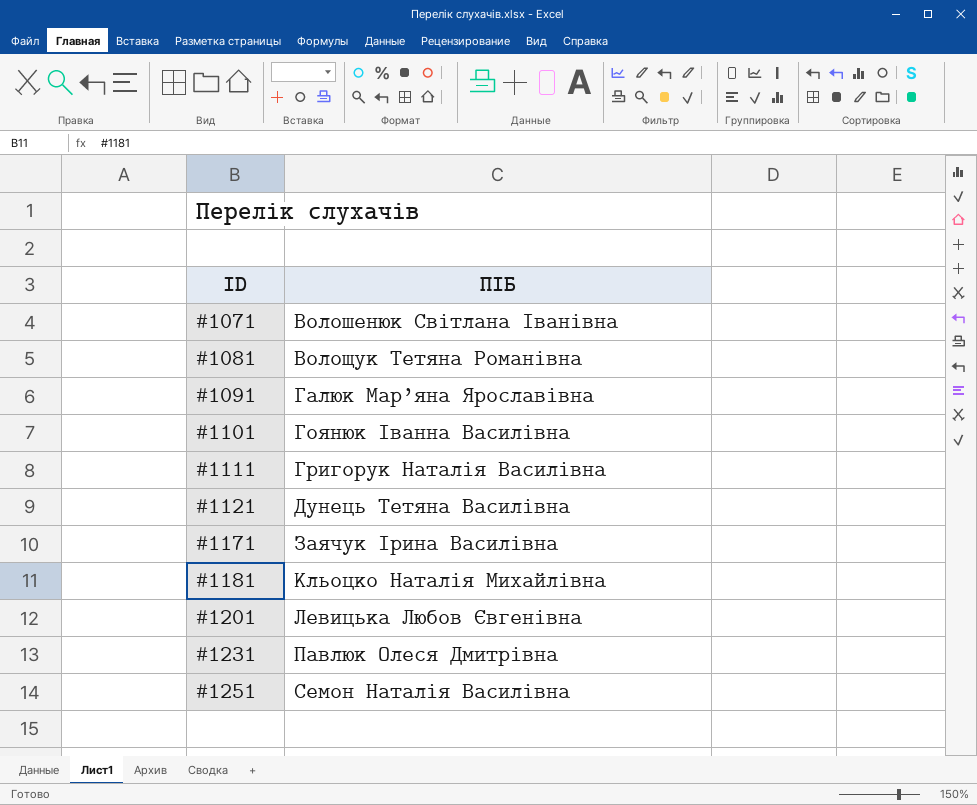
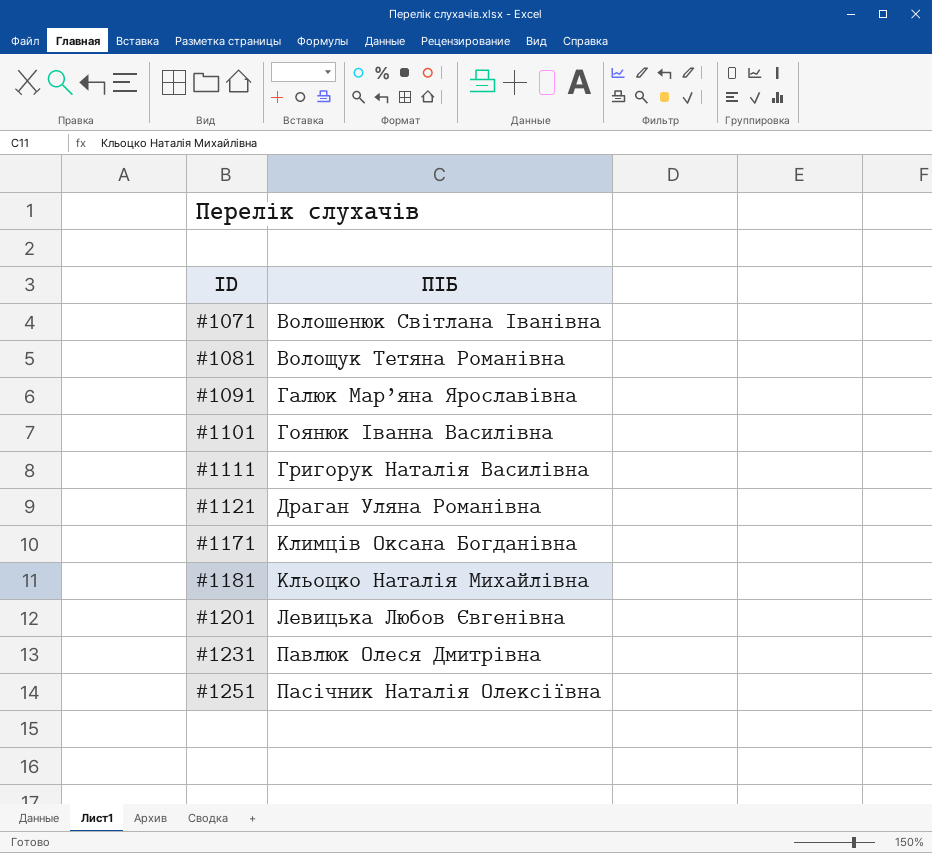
#1121 | ПІБ: Дунець Тетяна Василівна -> Драган Уляна Романівна
#1171 | ПІБ: Заячук Ірина Василівна -> Климців Оксана Богданівна
#1251 | ПІБ: Семон Наталія Василівна -> Пасічник Наталія Олексіївна

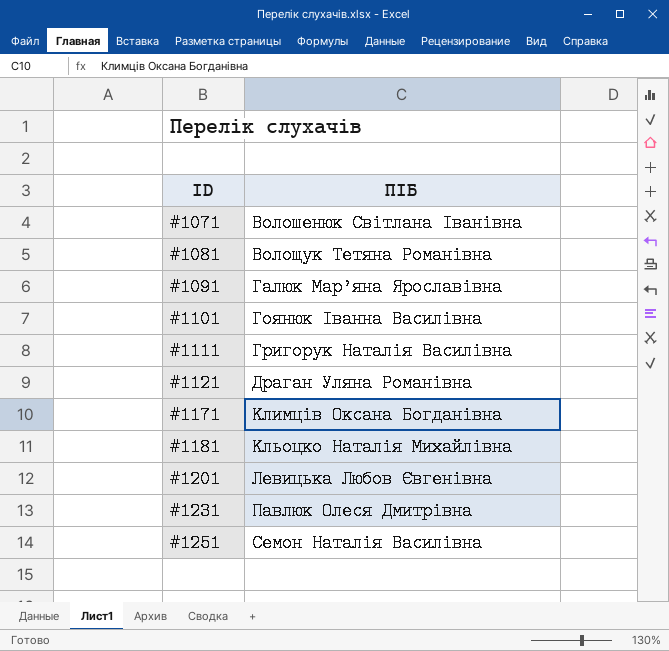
#1251 | ПІБ: Пасічник Наталія Олексіївна -> Семон Наталія Василівна

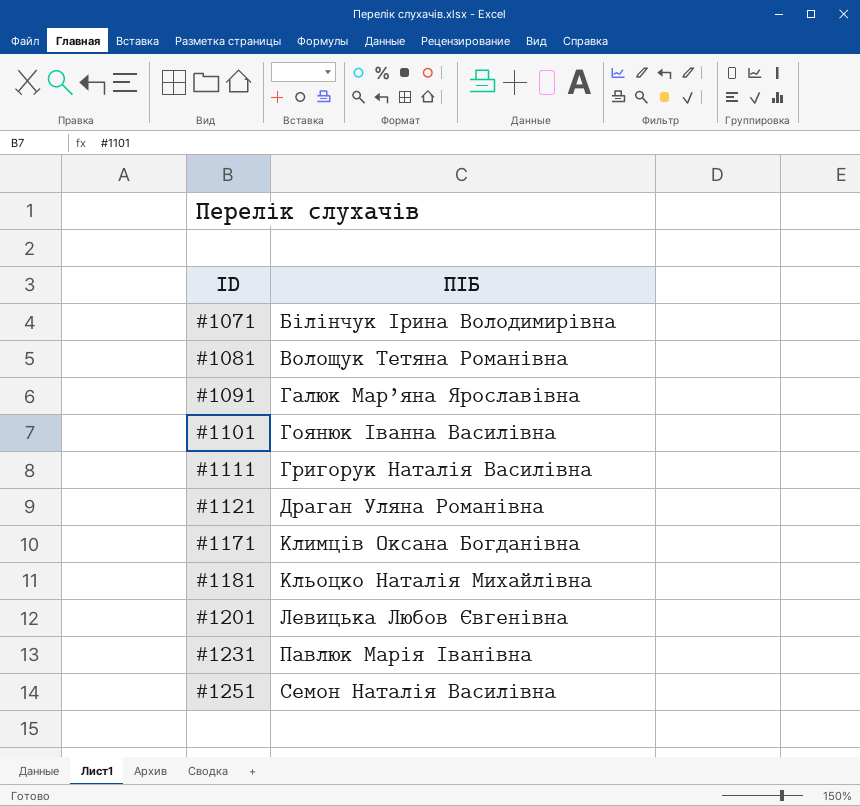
#1071 | ПІБ: Волошенюк Світлана Іванівна -> Білінчук Ірина Володимирівна
#1231 | ПІБ: Павлюк Олеся Дмитрівна -> Павлюк Марія Іванівна

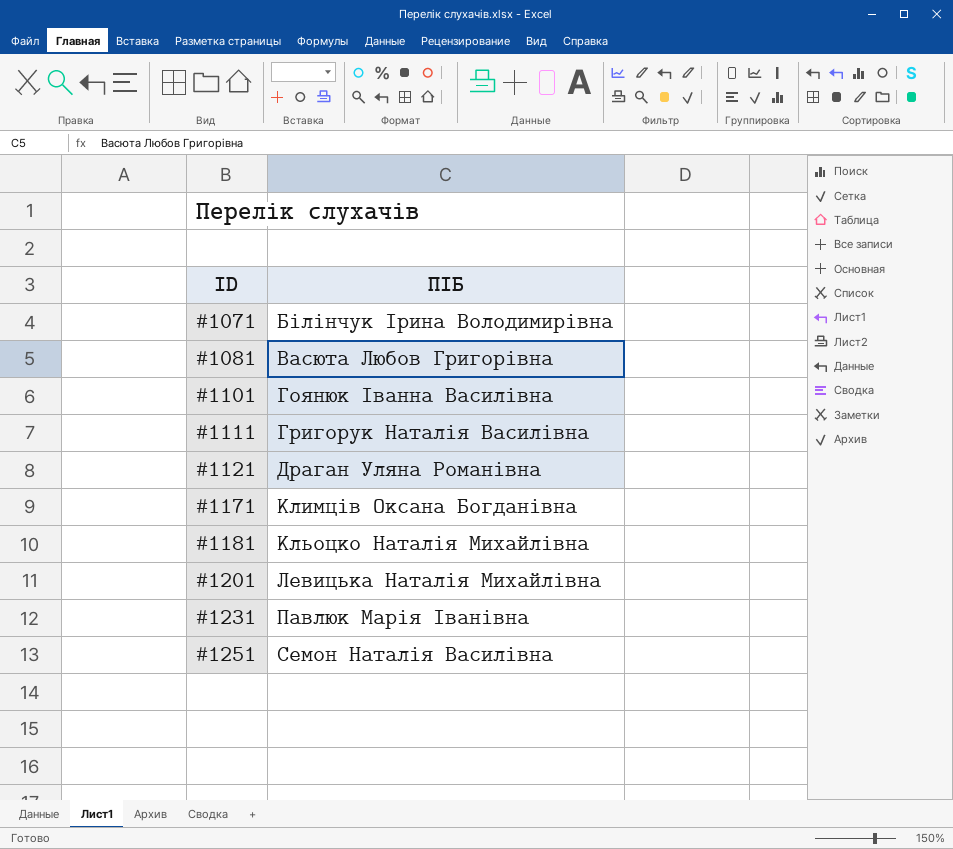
row #1091: Галюк Мар’яна Ярославівна -> none
#1081 | ПІБ: Волощук Тетяна Романівна -> Васюта Любов Григорівна
#1201 | ПІБ: Левицька Любов Євгенівна -> Левицька Наталія Михайлівна

